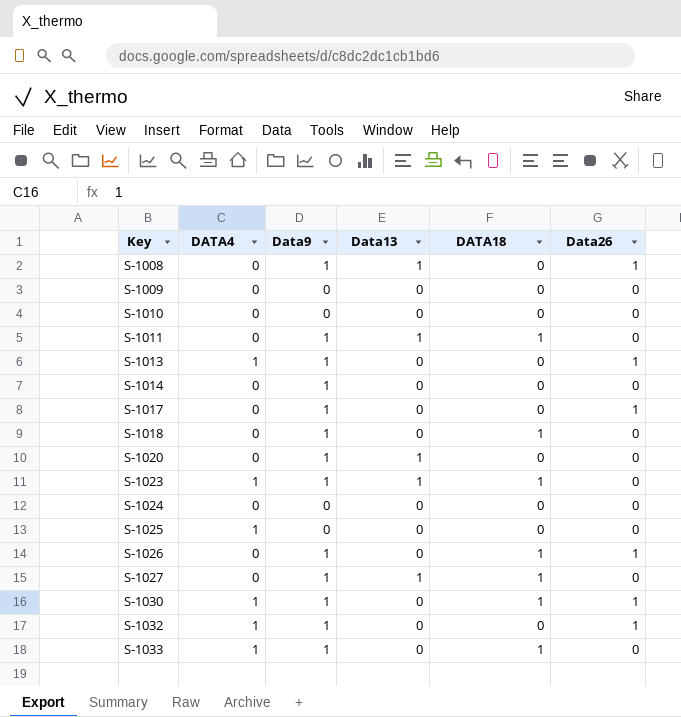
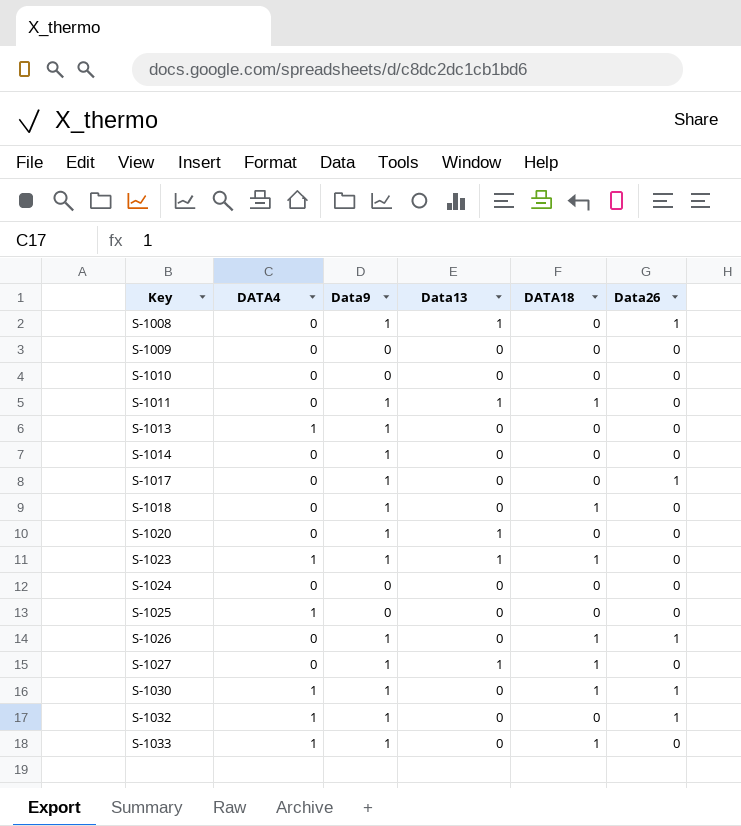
S-1013 | Data26: 1 -> 0

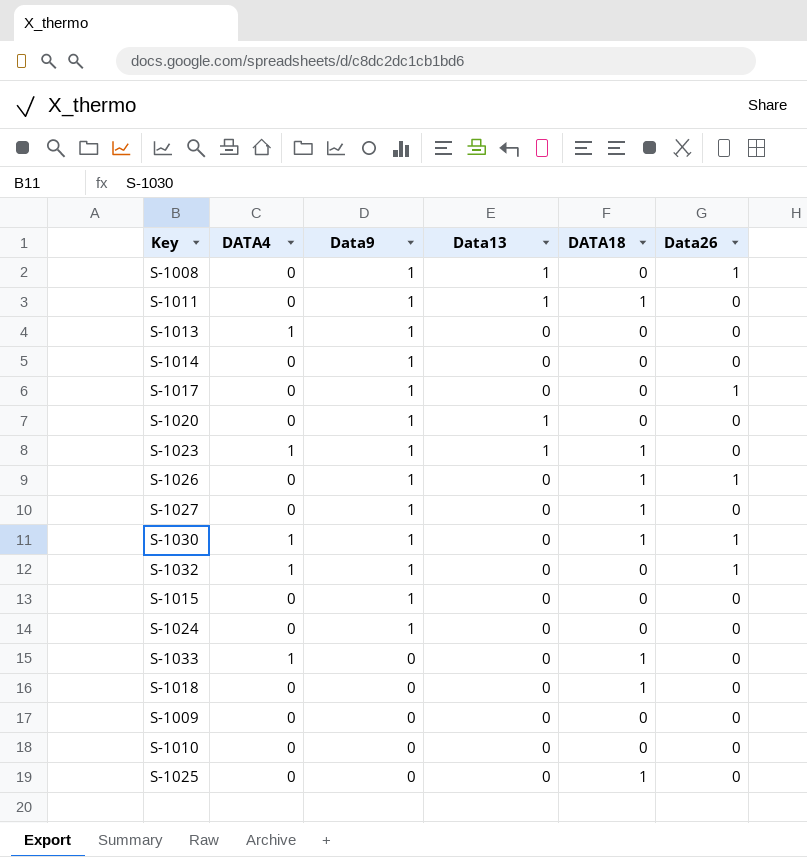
row order: Key ascending -> Data9 descending
S-1027 | Data13: 1 -> 0
row S-1015: none -> 0 | 1 | 0 | 0 | 0
S-1024 | Data9: 0 -> 1
S-1033 | Data9: 1 -> 0
S-1018 | Data9: 1 -> 0
S-1025 | DATA4: 1 -> 0
S-1025 | DATA18: 0 -> 1

